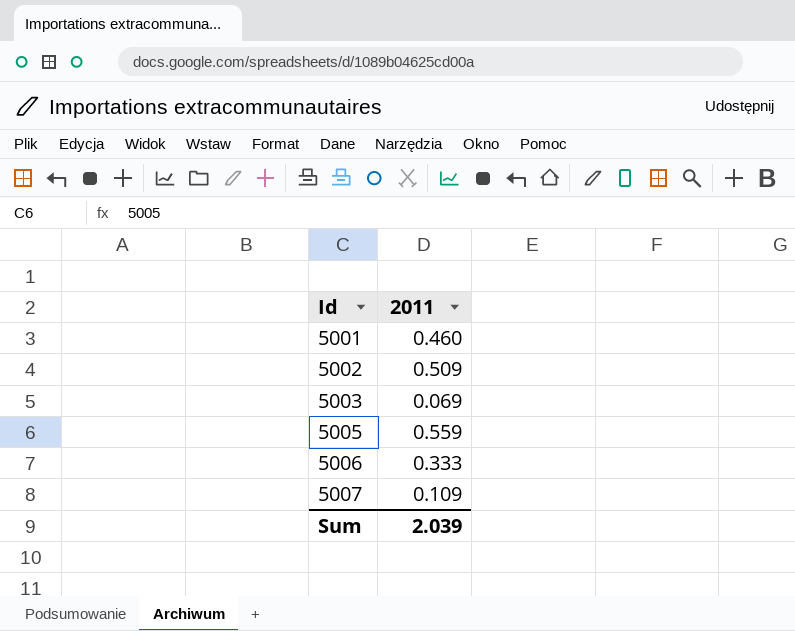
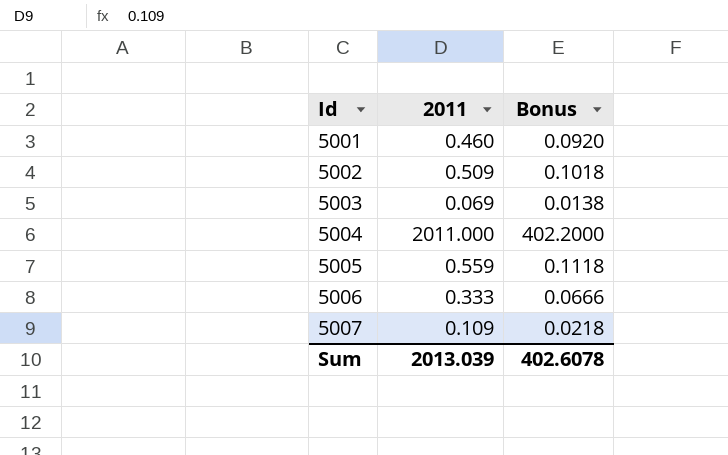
column Bonus | formula: none -> [2011] * 0.2
row 5004: none -> 2011.000 | 402.2000
Sum | 2011: 2.039 -> 2013.039

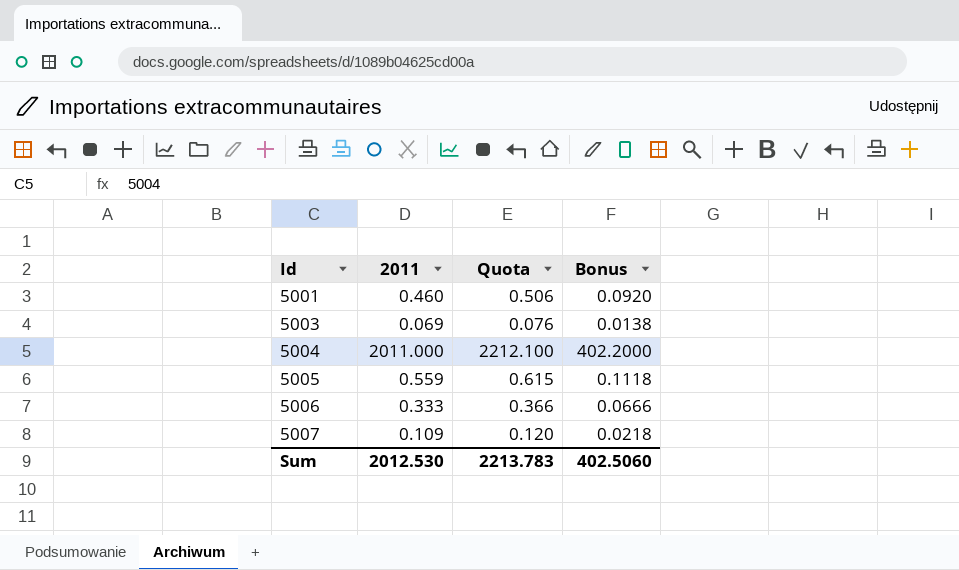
column Quota | formula: none -> [2011] * 1.1
row 5002: 0.509 | 0.1018 -> none
Sum | 2011: 2013.039 -> 2012.530
Sum | Bonus: 402.6078 -> 402.5060

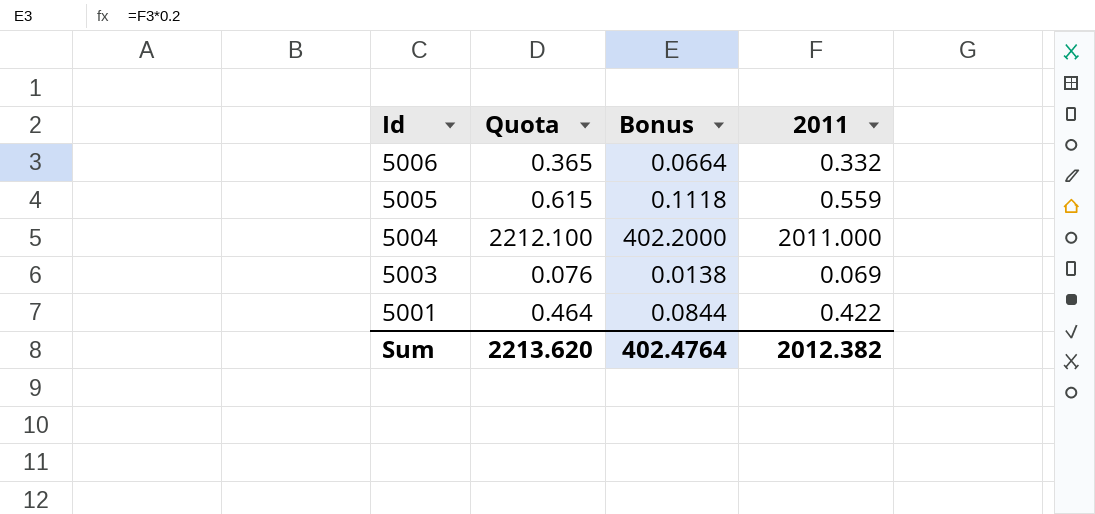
row order: Id ascending -> Id descending
column 2011 | position: 2 -> 4
row 5007: 0.109 | 0.120 | 0.0218 -> none
5006 | Quota: 0.366 -> 0.365
5006 | Bonus: 0.0666 -> 0.0664
5006 | 2011: 0.333 -> 0.332
5001 | Quota: 0.506 -> 0.464
5001 | Bonus: 0.0920 -> 0.0844
5001 | 2011: 0.460 -> 0.422
Sum | Quota: 2213.783 -> 2213.620
Sum | Bonus: 402.5060 -> 402.4764
Sum | 2011: 2012.530 -> 2012.382

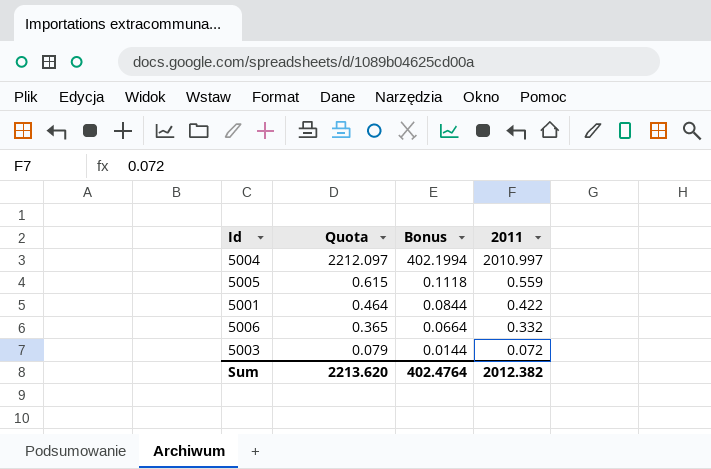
row order: Id descending -> Quota descending
5004 | Quota: 2212.100 -> 2212.097
5004 | Bonus: 402.2000 -> 402.1994
5004 | 2011: 2011.000 -> 2010.997
5003 | Quota: 0.076 -> 0.079
5003 | Bonus: 0.0138 -> 0.0144
5003 | 2011: 0.069 -> 0.072

